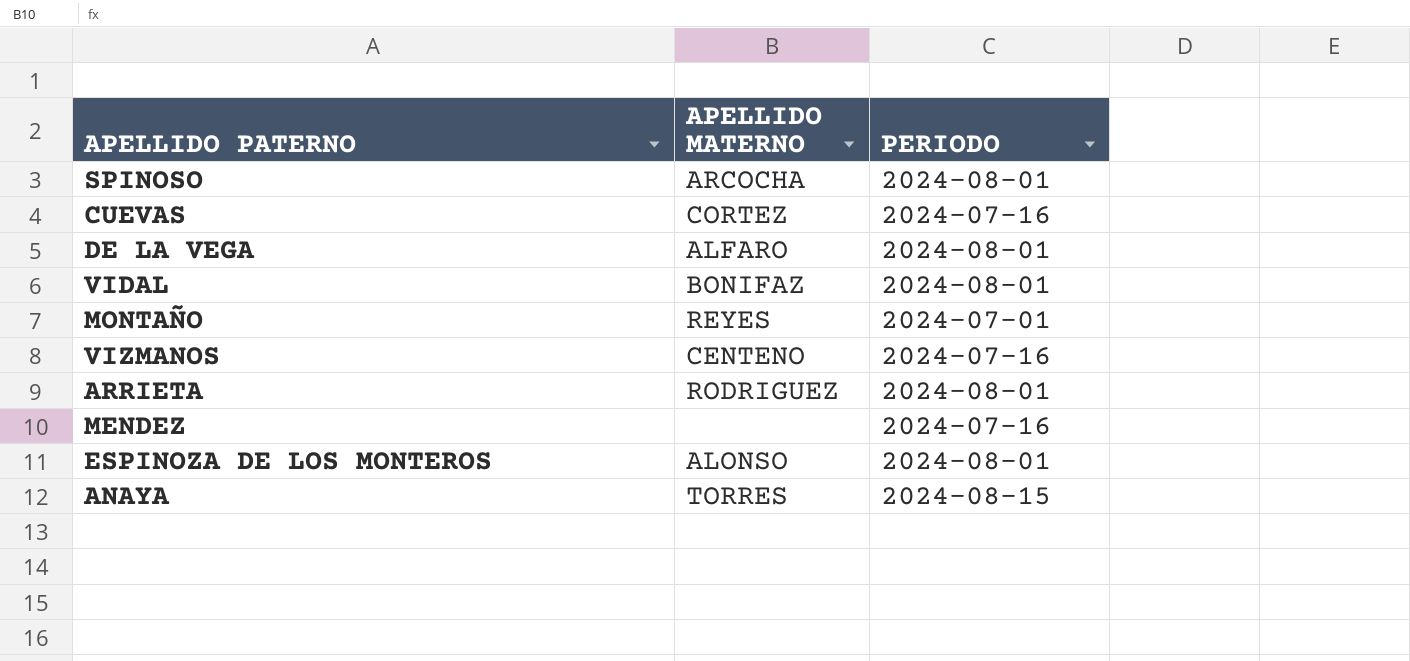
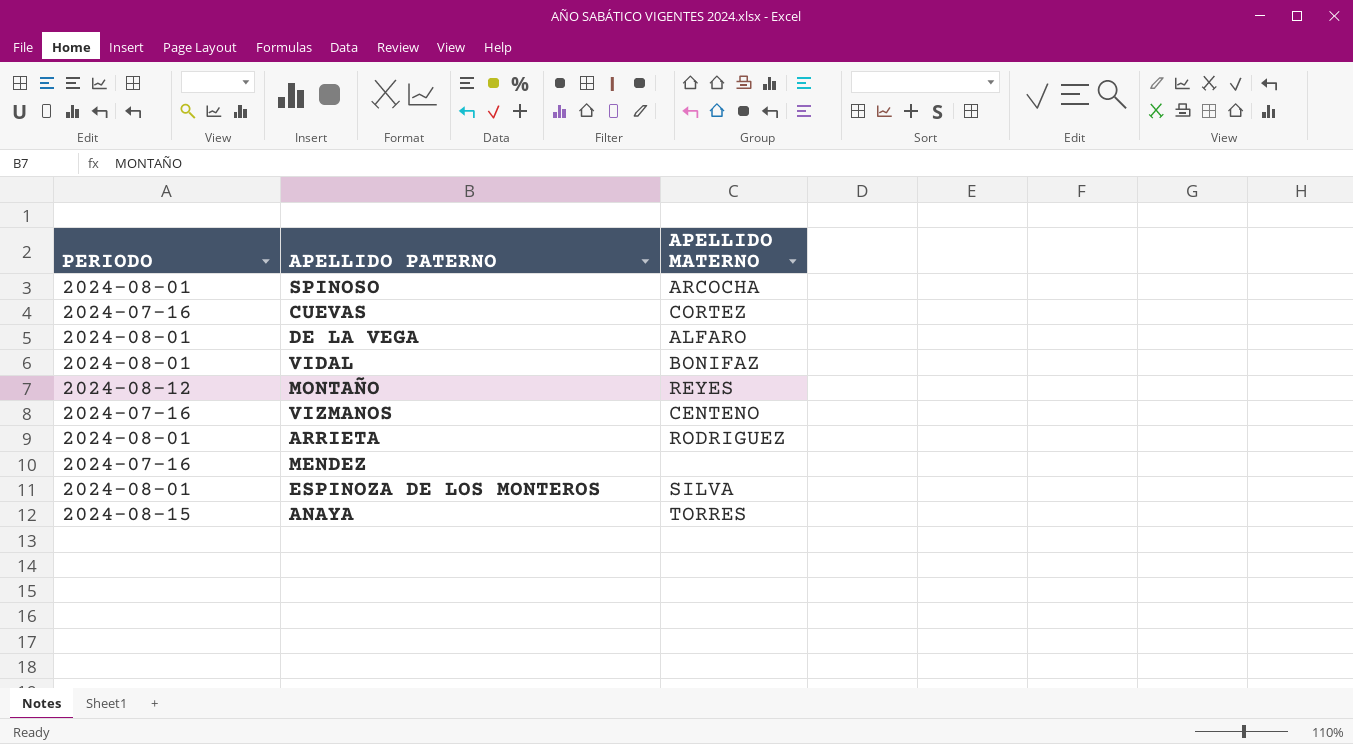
column PERIODO | position: 3 -> 1
MONTAÑO | PERIODO: 2024-07-01 -> 2024-08-12
ESPINOZA DE LOS MONTEROS | APELLIDO MATERNO: ALONSO -> SILVA

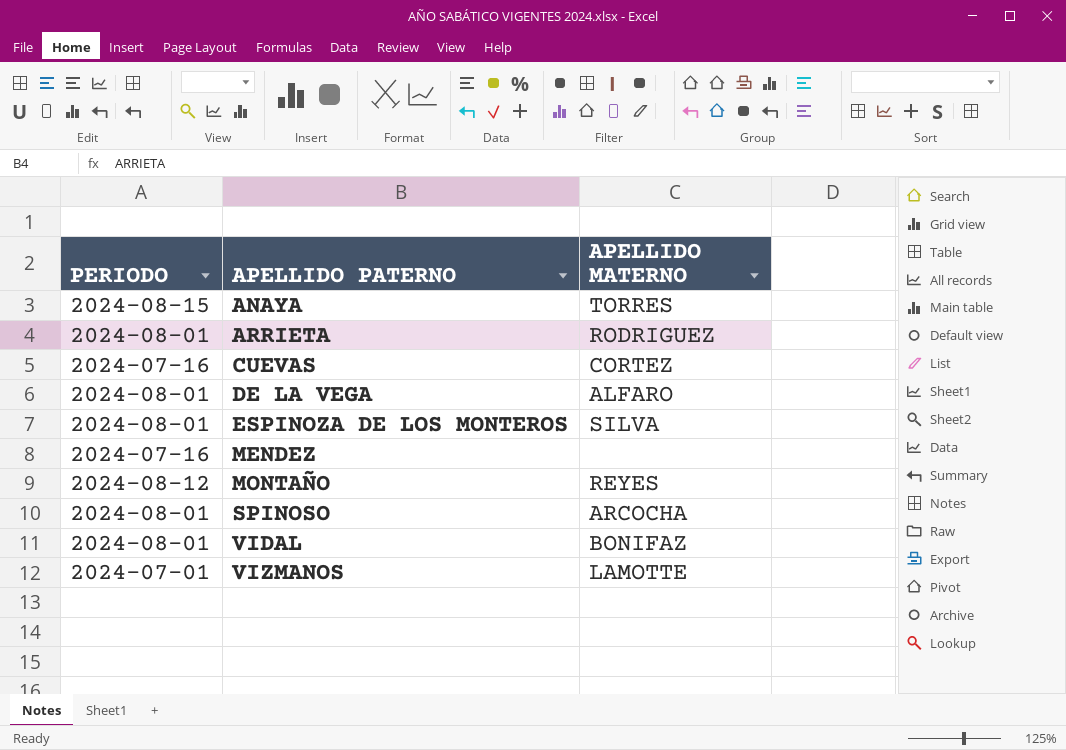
row order: none -> APELLIDO PATERNO ascending
VIZMANOS | PERIODO: 2024-07-16 -> 2024-07-01
VIZMANOS | APELLIDO MATERNO: CENTENO -> LAMOTTE

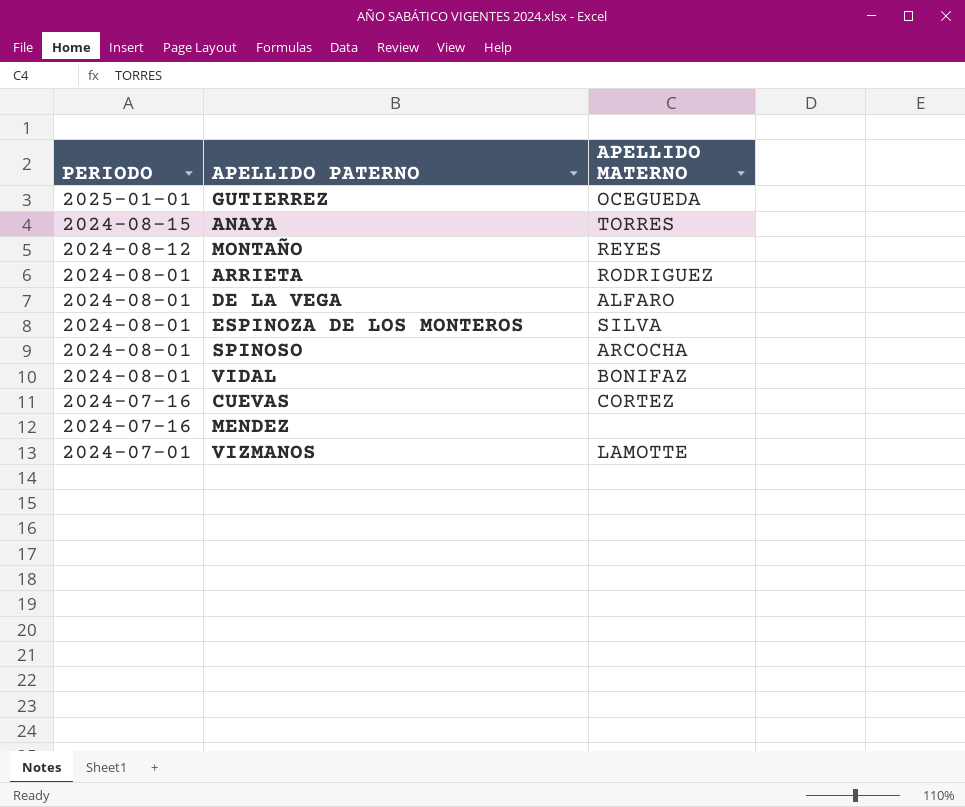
row order: APELLIDO PATERNO ascending -> PERIODO descending
row GUTIERREZ: none -> 2025-01-01 | OCEGUEDA

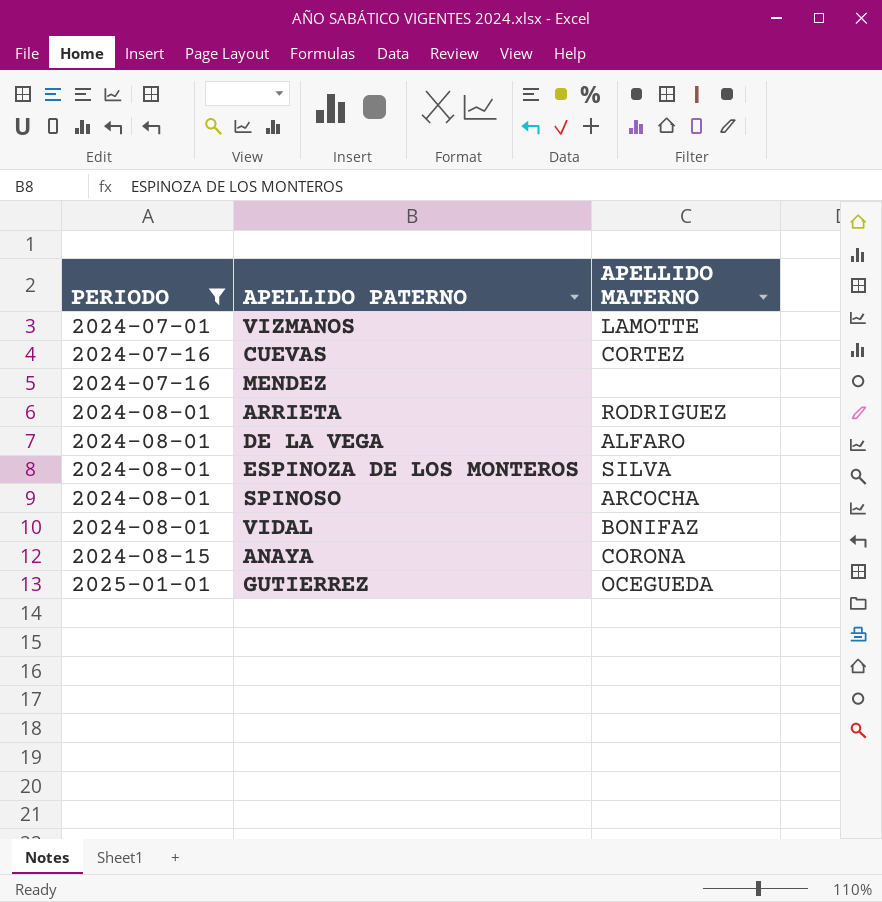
filter: none -> PERIODO != 2024-08-12
row order: PERIODO descending -> PERIODO ascending
ANAYA | APELLIDO MATERNO: TORRES -> CORONA

